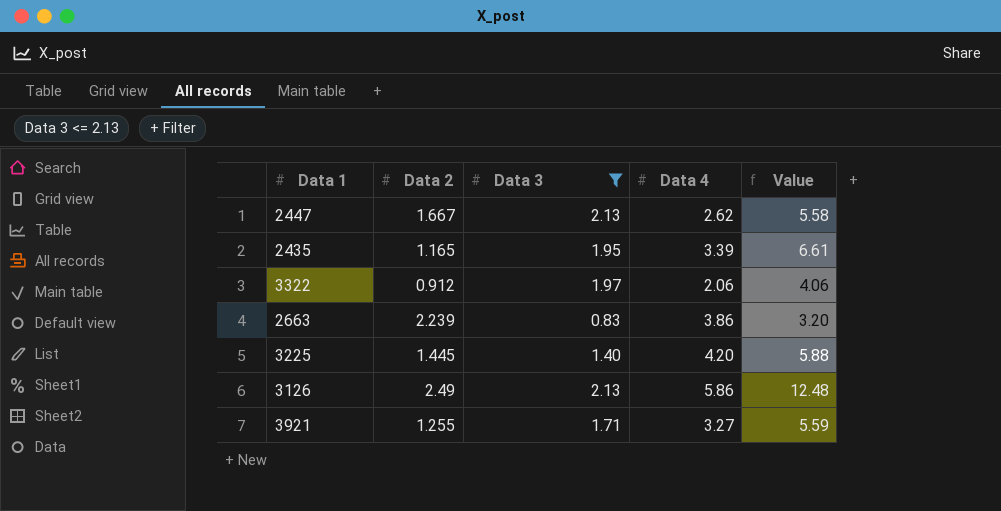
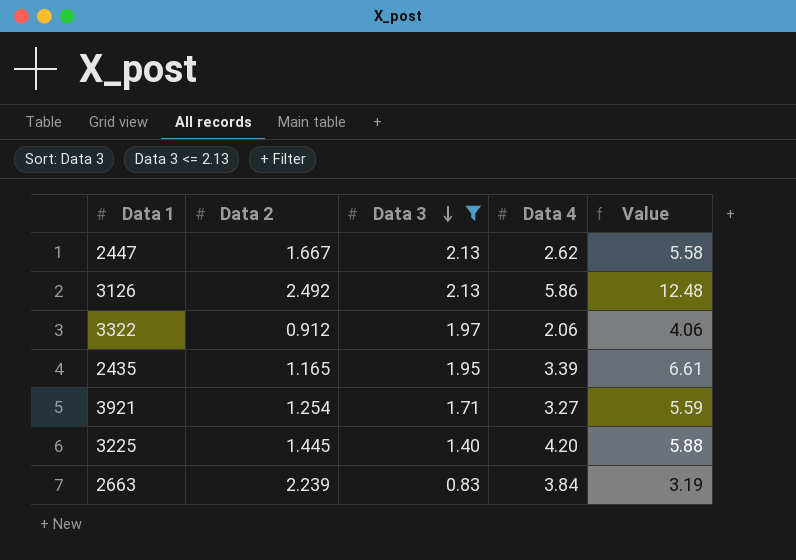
row order: none -> Data 3 descending
3126 | Data 2: 2.49 -> 2.492
3921 | Data 2: 1.255 -> 1.254
2663 | Data 4: 3.86 -> 3.84
2663 | Value: 3.20 -> 3.19

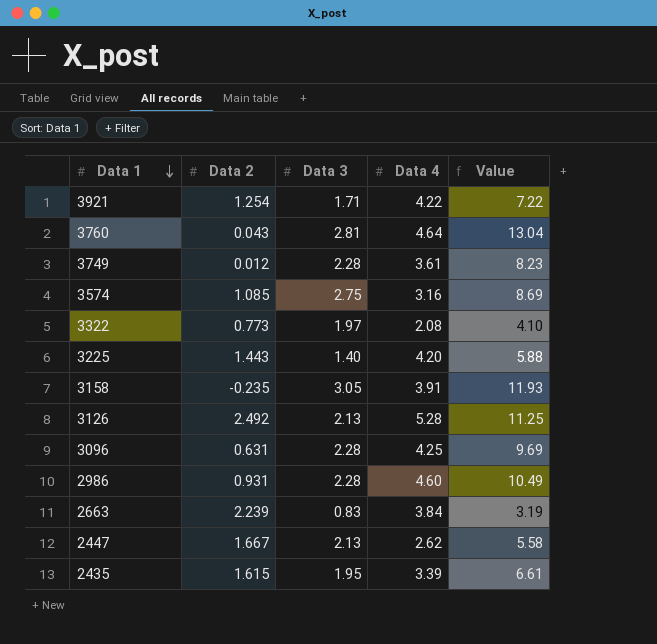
filter: Data 3 <= 2.13 -> none
row order: Data 3 descending -> Data 1 descending
3921 | Data 4: 3.27 -> 4.22
3921 | Value: 5.59 -> 7.22
3322 | Data 2: 0.912 -> 0.773
3322 | Data 4: 2.06 -> 2.08
3322 | Value: 4.06 -> 4.10
3225 | Data 2: 1.445 -> 1.443
3126 | Data 4: 5.86 -> 5.28
3126 | Value: 12.48 -> 11.25
2435 | Data 2: 1.165 -> 1.615

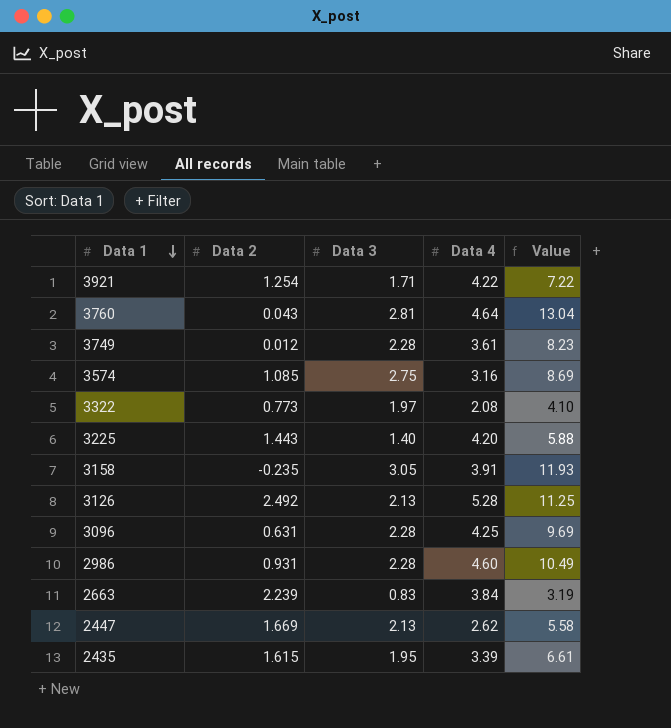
2447 | Data 2: 1.667 -> 1.669

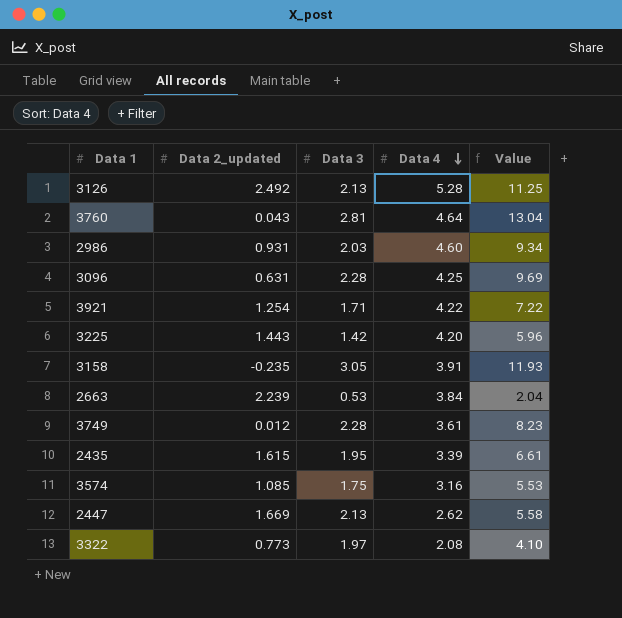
row order: Data 1 descending -> Data 4 descending
column name: Data 2 -> Data 2_updated
2986 | Data 3: 2.28 -> 2.03
2986 | Value: 10.49 -> 9.34
3225 | Data 3: 1.40 -> 1.42
3225 | Value: 5.88 -> 5.96
2663 | Data 3: 0.83 -> 0.53
2663 | Value: 3.19 -> 2.04
3574 | Data 3: 2.75 -> 1.75
3574 | Value: 8.69 -> 5.53

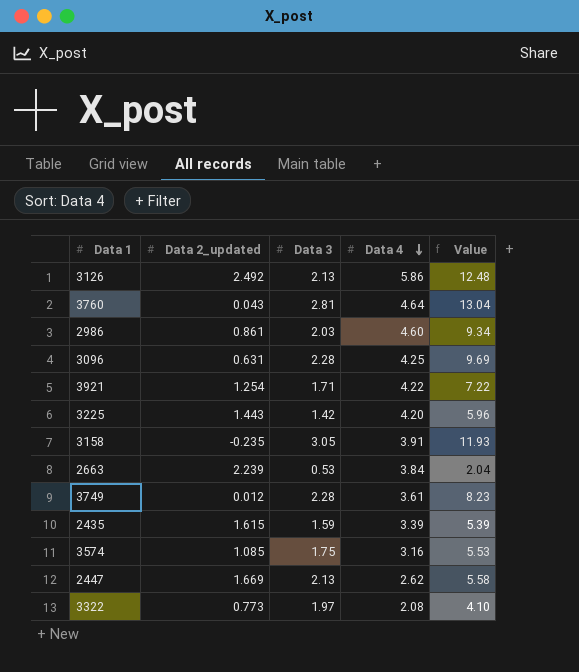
3126 | Data 4: 5.28 -> 5.86
3126 | Value: 11.25 -> 12.48
2986 | Data 2_updated: 0.931 -> 0.861
2435 | Data 3: 1.95 -> 1.59
2435 | Value: 6.61 -> 5.39

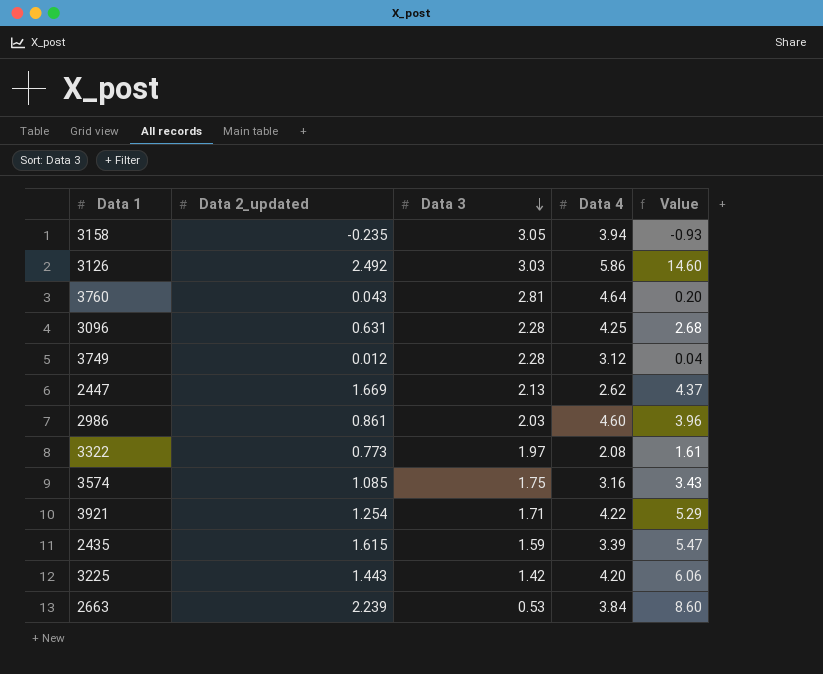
row order: Data 4 descending -> Data 3 descending
column Value | formula: [Data 3] * [Data 4] -> [Data 2_updated] * [Data 4]
3158 | Data 4: 3.91 -> 3.94
3126 | Data 3: 2.13 -> 3.03
3749 | Data 4: 3.61 -> 3.12

